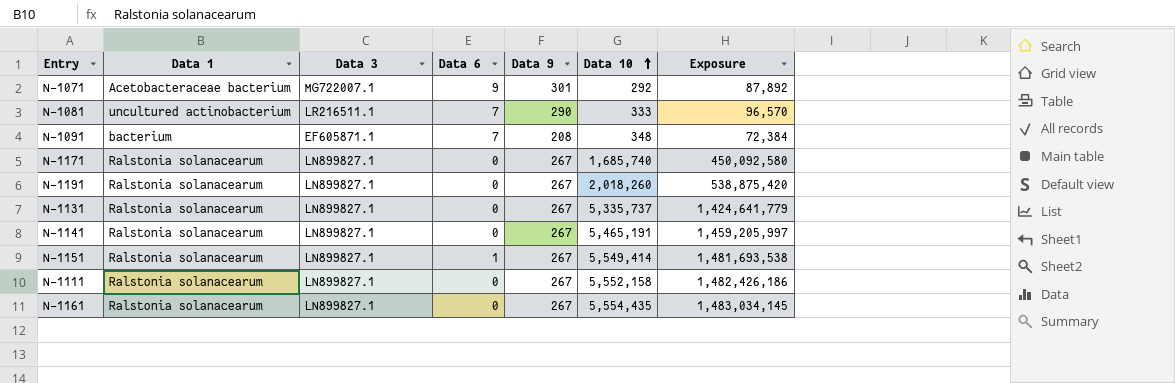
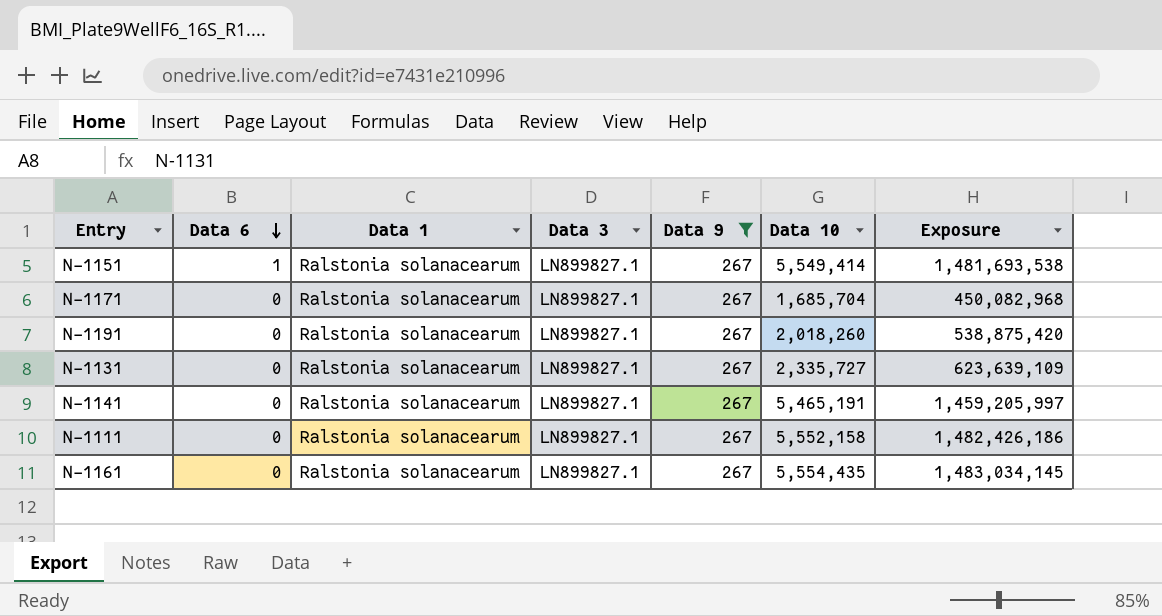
filter: none -> Data 9 = 267
row order: Data 10 ascending -> Data 6 descending
column Data 6 | position: 4 -> 2
N-1171 | Data 10: 1,685,740 -> 1,685,704
N-1171 | Exposure: 450,092,580 -> 450,082,968
N-1131 | Data 10: 5,335,737 -> 2,335,727
N-1131 | Exposure: 1,424,641,779 -> 623,639,109

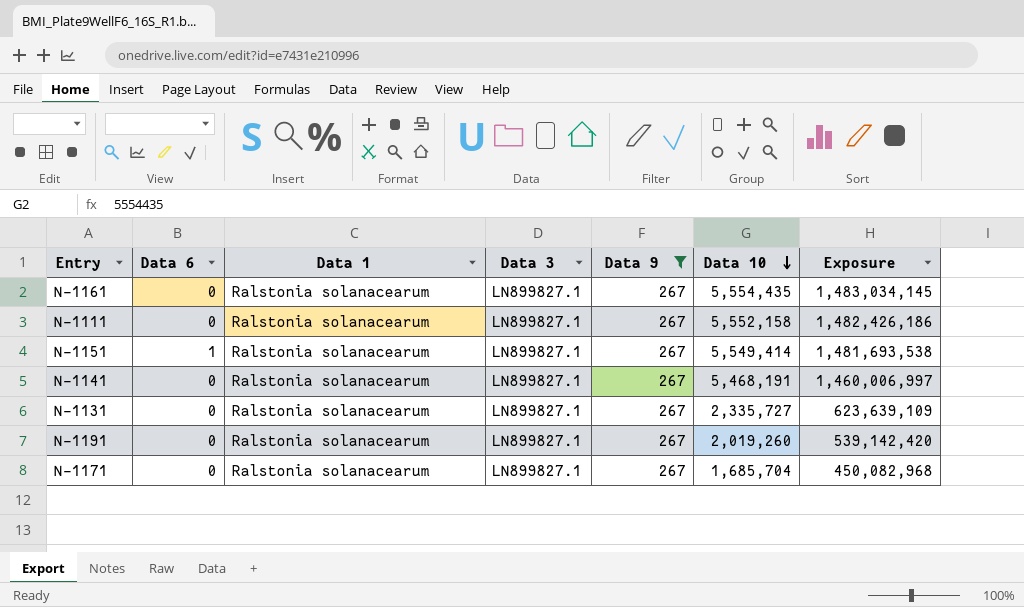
row order: Data 6 descending -> Data 10 descending
N-1141 | Data 10: 5,465,191 -> 5,468,191
N-1141 | Exposure: 1,459,205,997 -> 1,460,006,997
N-1191 | Data 10: 2,018,260 -> 2,019,260
N-1191 | Exposure: 538,875,420 -> 539,142,420

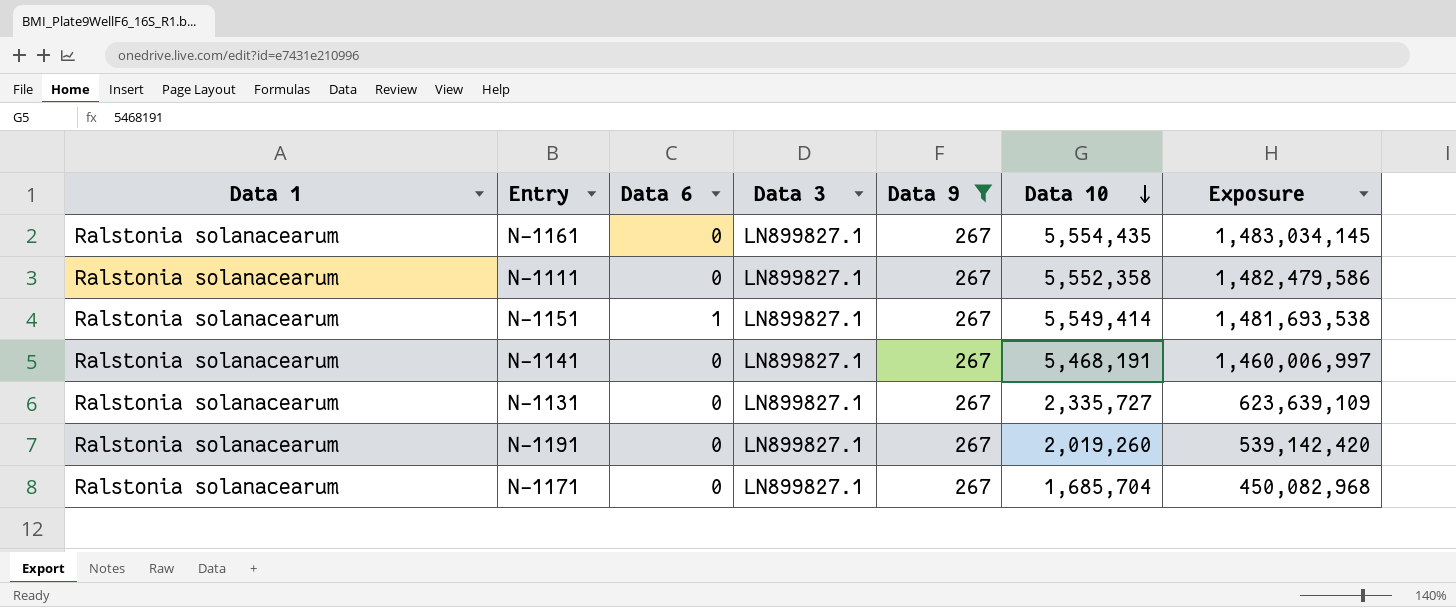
column Data 1 | position: 3 -> 1
N-1111 | Data 10: 5,552,158 -> 5,552,358
N-1111 | Exposure: 1,482,426,186 -> 1,482,479,586

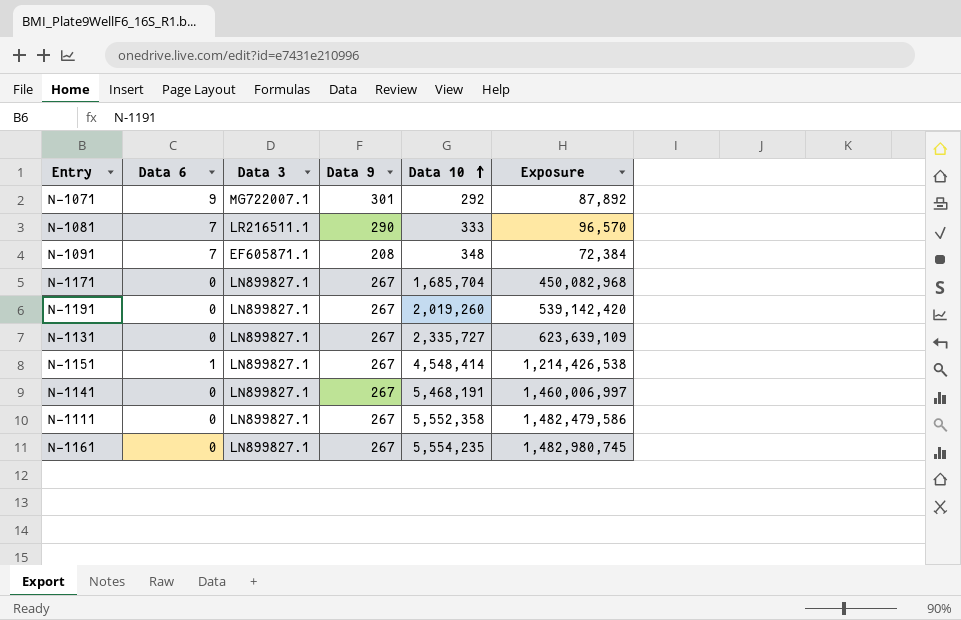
filter: Data 9 = 267 -> none
row order: Data 10 descending -> Data 10 ascending
column Data 1 | position: 1 -> none
N-1151 | Data 10: 5,549,414 -> 4,548,414
N-1151 | Exposure: 1,481,693,538 -> 1,214,426,538
N-1161 | Data 10: 5,554,435 -> 5,554,235
N-1161 | Exposure: 1,483,034,145 -> 1,482,980,745

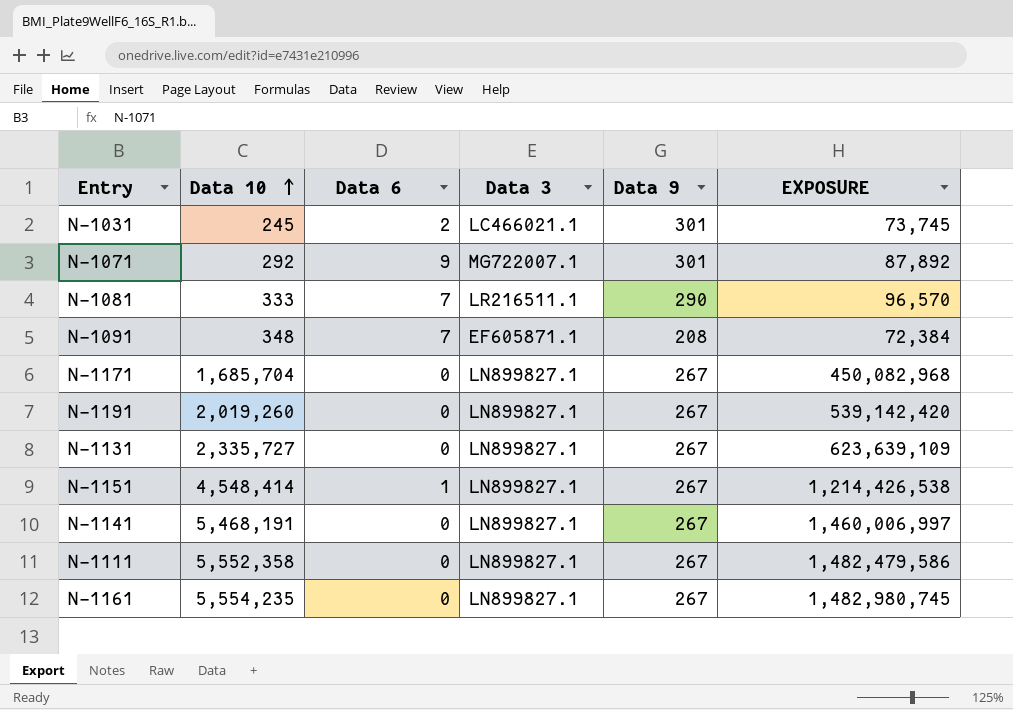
column Data 10 | position: 5 -> 2
column name: Exposure -> EXPOSURE
row N-1031: none -> 245 | 2 | LC466021.1 | 301 | 73,745

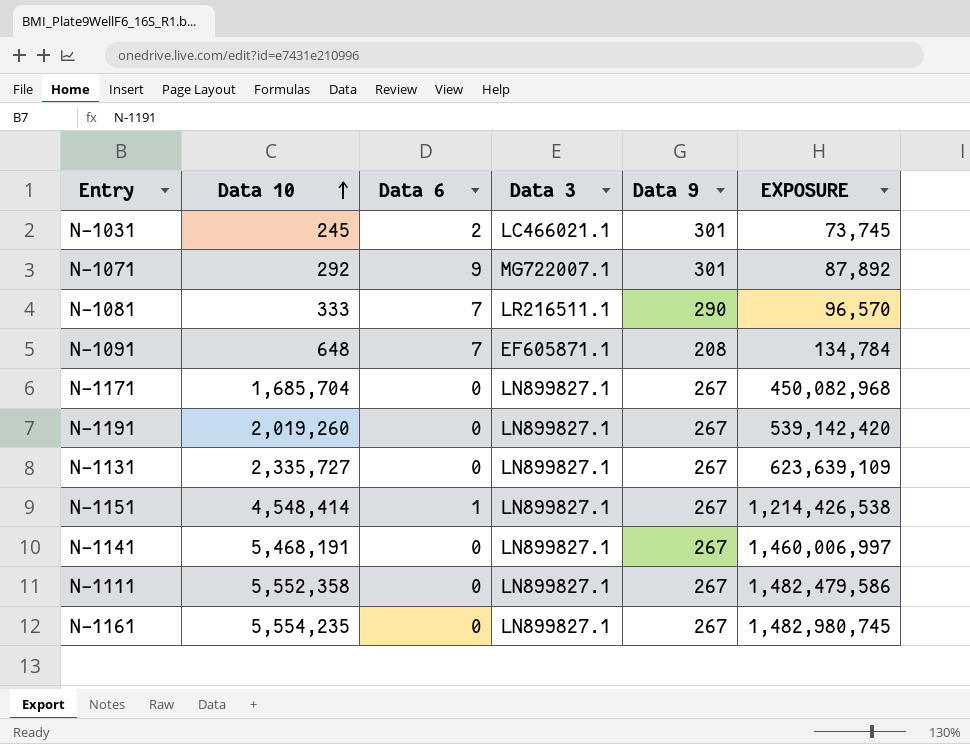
N-1091 | Data 10: 348 -> 648
N-1091 | EXPOSURE: 72,384 -> 134,784

